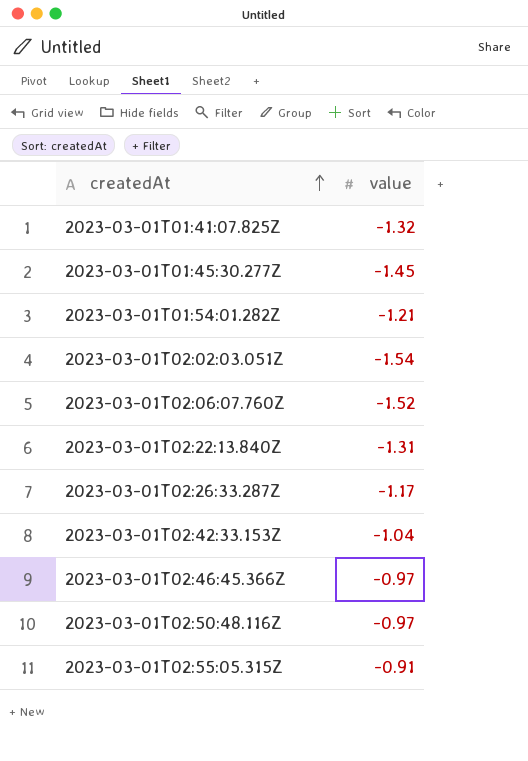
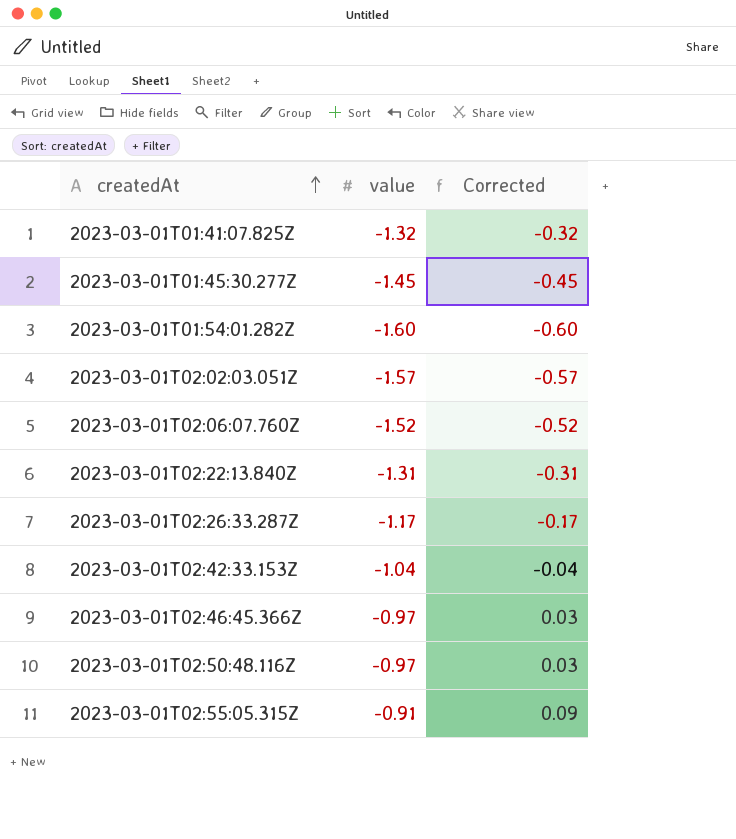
column Corrected | formula: none -> [value] + 1
2023-03-01T01:54:01.282Z | value: -1.21 -> -1.60
2023-03-01T02:02:03.051Z | value: -1.54 -> -1.57

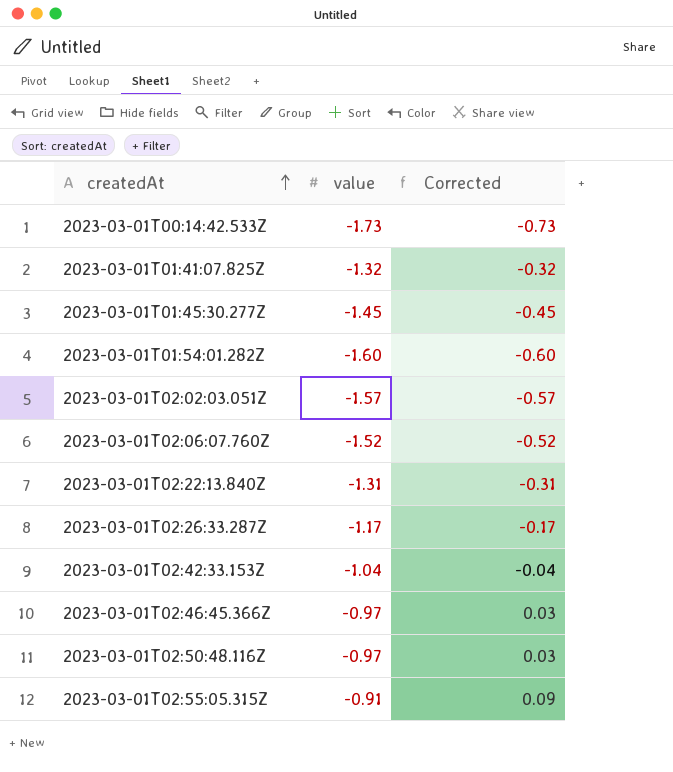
row 2023-03-01T00:14:42.533Z: none -> -1.73 | -0.73

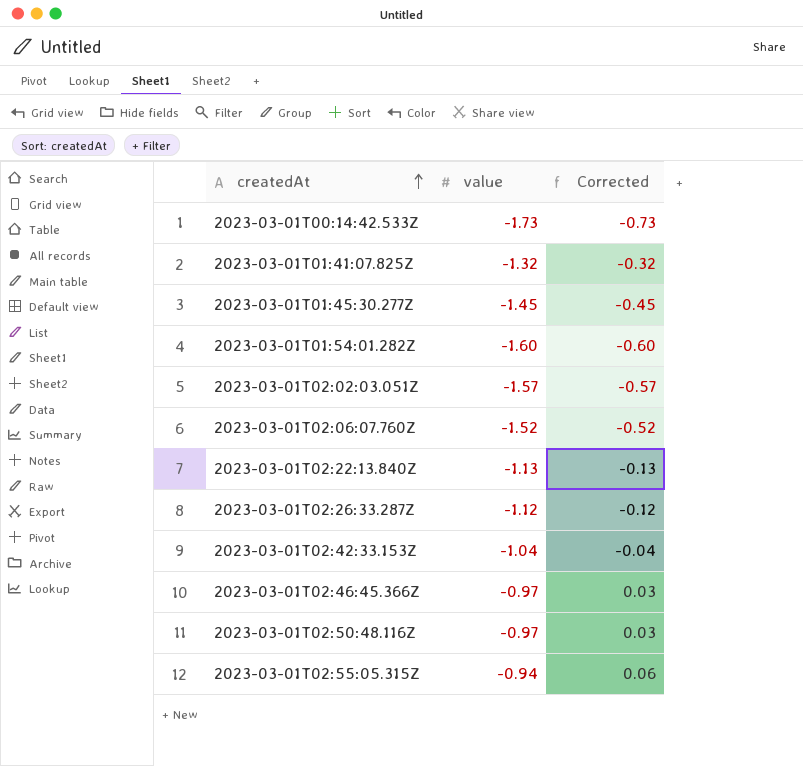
2023-03-01T02:22:13.840Z | value: -1.31 -> -1.13
2023-03-01T02:22:13.840Z | Corrected: -0.31 -> -0.13
2023-03-01T02:26:33.287Z | value: -1.17 -> -1.12
2023-03-01T02:26:33.287Z | Corrected: -0.17 -> -0.12
2023-03-01T02:55:05.315Z | value: -0.91 -> -0.94
2023-03-01T02:55:05.315Z | Corrected: 0.09 -> 0.06

